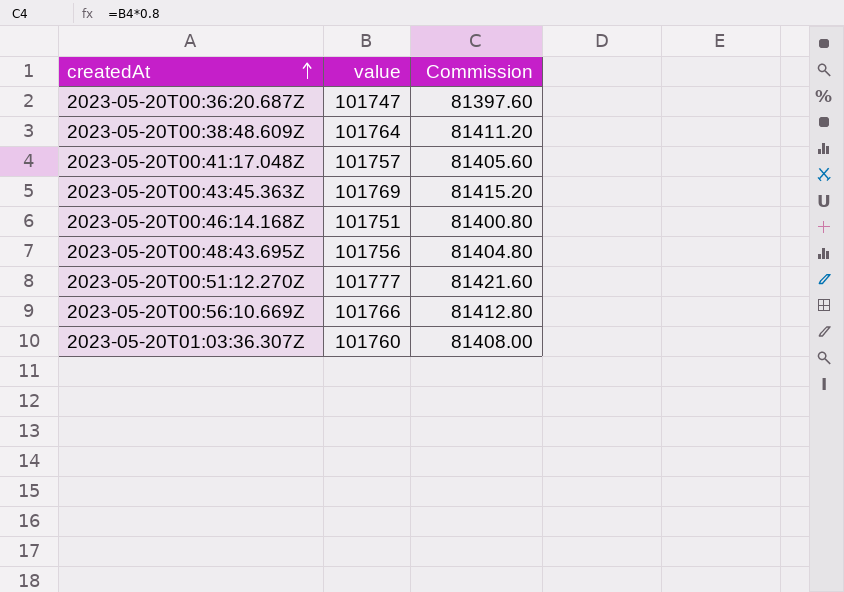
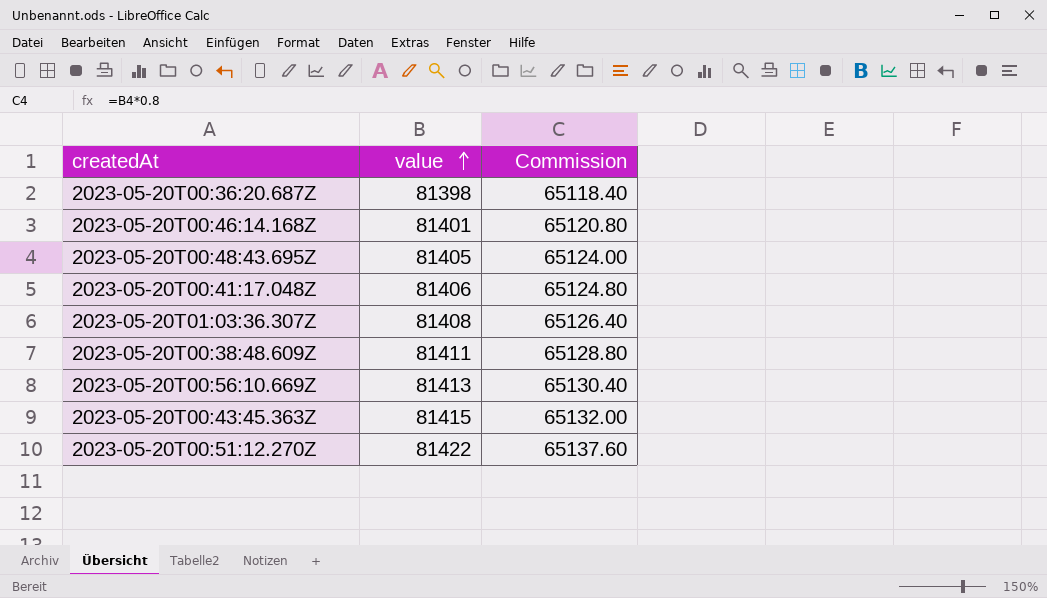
row order: createdAt ascending -> value ascending
2023-05-20T00:36:20.687Z | value: 101747 -> 81398
2023-05-20T00:36:20.687Z | Commission: 81397.60 -> 65118.40
2023-05-20T00:46:14.168Z | value: 101751 -> 81401
2023-05-20T00:46:14.168Z | Commission: 81400.80 -> 65120.80
2023-05-20T00:48:43.695Z | value: 101756 -> 81405
2023-05-20T00:48:43.695Z | Commission: 81404.80 -> 65124.00
2023-05-20T00:41:17.048Z | value: 101757 -> 81406
2023-05-20T00:41:17.048Z | Commission: 81405.60 -> 65124.80
2023-05-20T01:03:36.307Z | value: 101760 -> 81408
2023-05-20T01:03:36.307Z | Commission: 81408.00 -> 65126.40
2023-05-20T00:38:48.609Z | value: 101764 -> 81411
2023-05-20T00:38:48.609Z | Commission: 81411.20 -> 65128.80
2023-05-20T00:56:10.669Z | value: 101766 -> 81413
2023-05-20T00:56:10.669Z | Commission: 81412.80 -> 65130.40
2023-05-20T00:43:45.363Z | value: 101769 -> 81415
2023-05-20T00:43:45.363Z | Commission: 81415.20 -> 65132.00
2023-05-20T00:51:12.270Z | value: 101777 -> 81422
2023-05-20T00:51:12.270Z | Commission: 81421.60 -> 65137.60

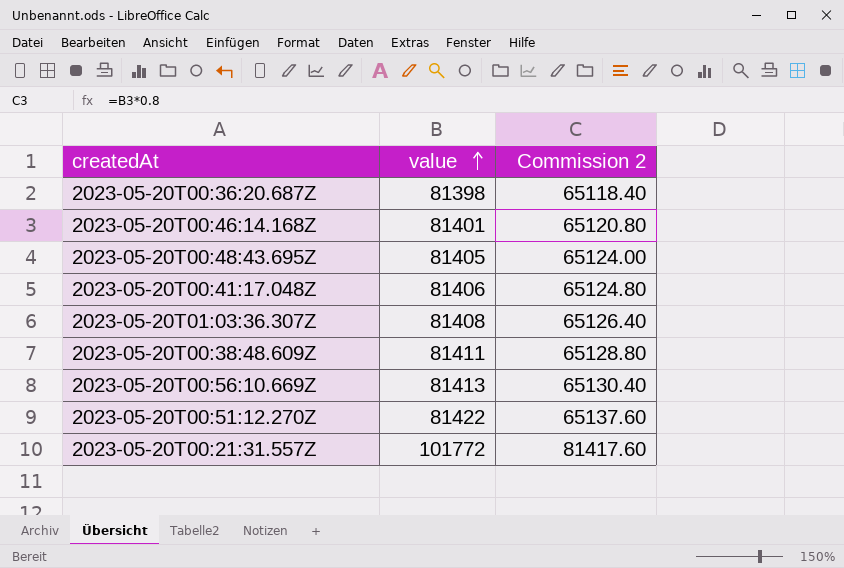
column name: Commission -> Commission 2
row 2023-05-20T00:43:45.363Z: 81415 | 65132.00 -> none
row 2023-05-20T00:21:31.557Z: none -> 101772 | 81417.60

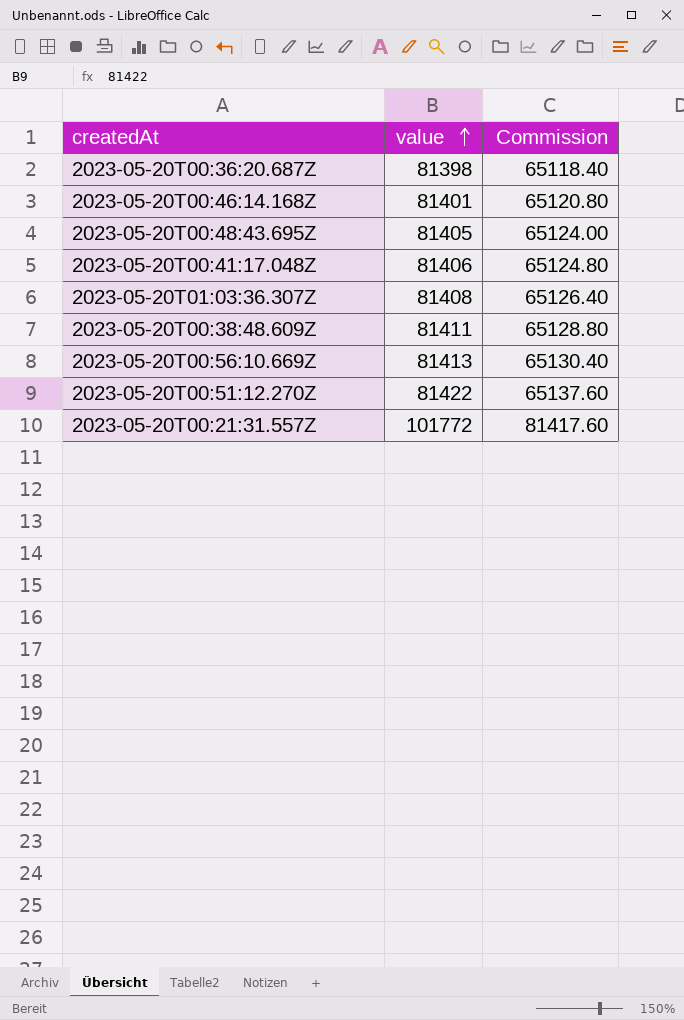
column name: Commission 2 -> Commission

